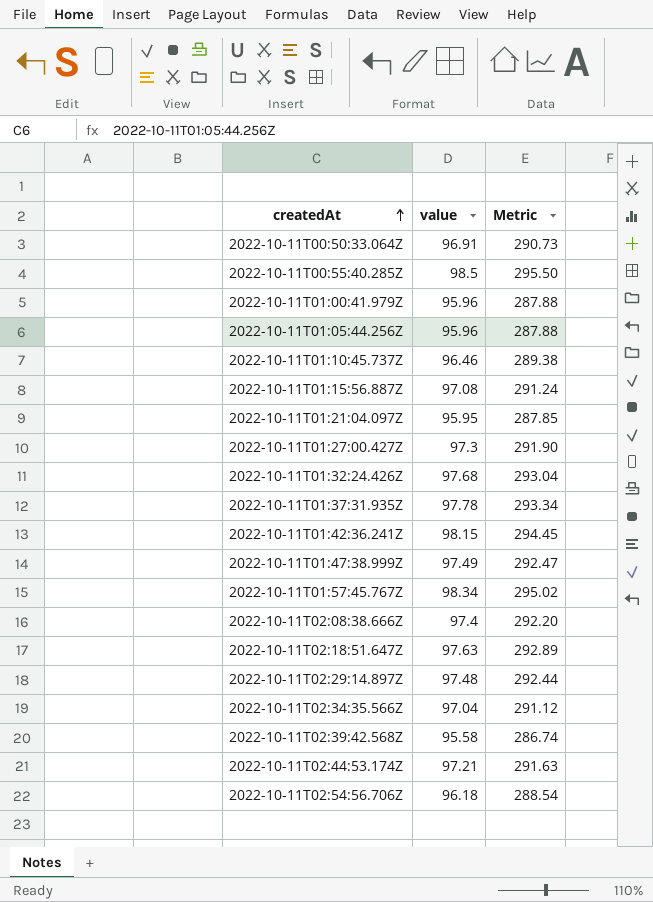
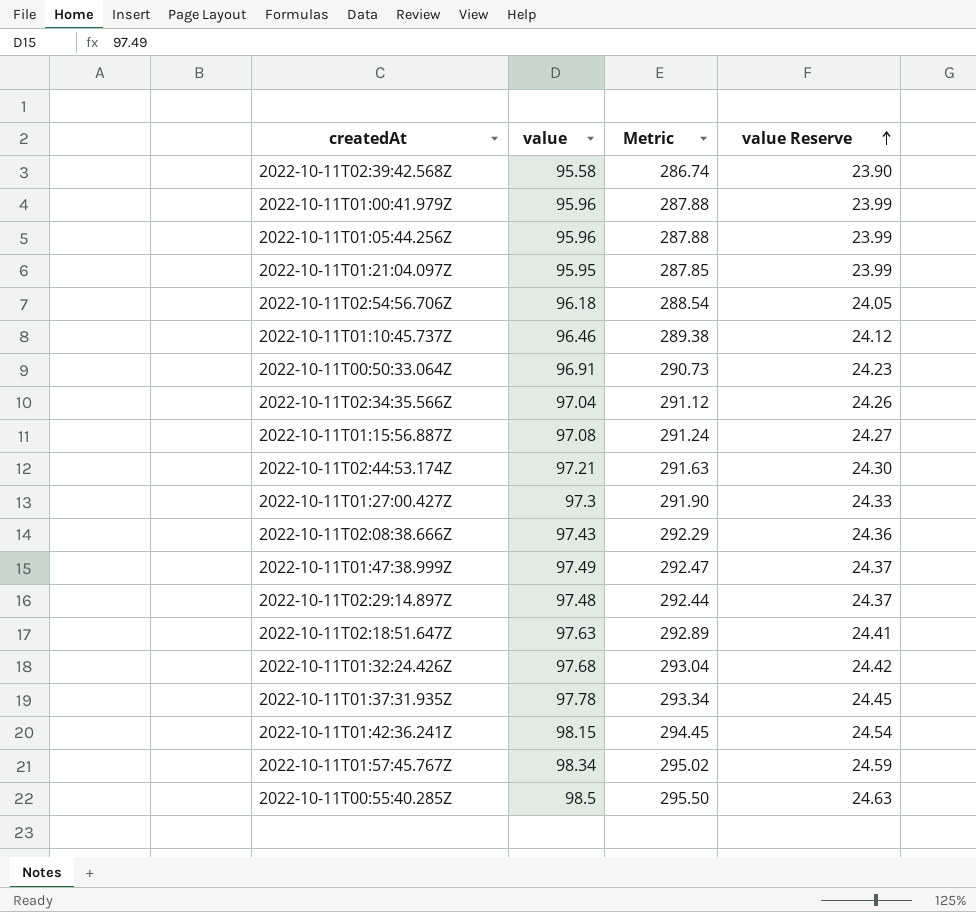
row order: createdAt ascending -> value Reserve ascending
column value Reserve | formula: none -> [value] * 0.25
2022-10-11T02:08:38.666Z | value: 97.4 -> 97.43
2022-10-11T02:08:38.666Z | Metric: 292.20 -> 292.29

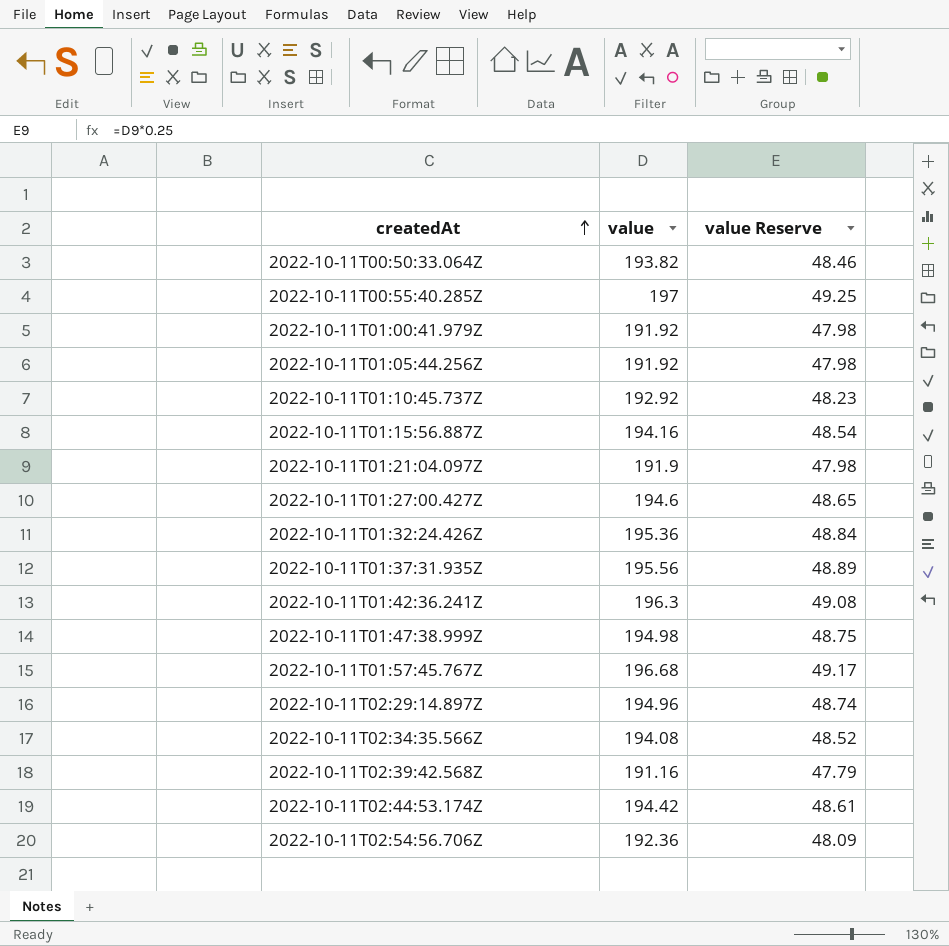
row order: value Reserve ascending -> createdAt ascending
column Metric | formula: [value] * 3 -> none
row 2022-10-11T02:08:38.666Z: 97.43 | 292.29 | 24.36 -> none
row 2022-10-11T02:18:51.647Z: 97.63 | 292.89 | 24.41 -> none
2022-10-11T00:50:33.064Z | value: 96.91 -> 193.82
2022-10-11T00:50:33.064Z | value Reserve: 24.23 -> 48.46
2022-10-11T00:55:40.285Z | value: 98.5 -> 197
2022-10-11T00:55:40.285Z | value Reserve: 24.63 -> 49.25
2022-10-11T01:00:41.979Z | value: 95.96 -> 191.92
2022-10-11T01:00:41.979Z | value Reserve: 23.99 -> 47.98
2022-10-11T01:05:44.256Z | value: 95.96 -> 191.92
2022-10-11T01:05:44.256Z | value Reserve: 23.99 -> 47.98
2022-10-11T01:10:45.737Z | value: 96.46 -> 192.92
2022-10-11T01:10:45.737Z | value Reserve: 24.12 -> 48.23
2022-10-11T01:15:56.887Z | value: 97.08 -> 194.16
2022-10-11T01:15:56.887Z | value Reserve: 24.27 -> 48.54
2022-10-11T01:21:04.097Z | value: 95.95 -> 191.9
2022-10-11T01:21:04.097Z | value Reserve: 23.99 -> 47.98
2022-10-11T01:27:00.427Z | value: 97.3 -> 194.6
2022-10-11T01:27:00.427Z | value Reserve: 24.33 -> 48.65
2022-10-11T01:32:24.426Z | value: 97.68 -> 195.36
2022-10-11T01:32:24.426Z | value Reserve: 24.42 -> 48.84
2022-10-11T01:37:31.935Z | value: 97.78 -> 195.56
2022-10-11T01:37:31.935Z | value Reserve: 24.45 -> 48.89
2022-10-11T01:42:36.241Z | value: 98.15 -> 196.3
2022-10-11T01:42:36.241Z | value Reserve: 24.54 -> 49.08
2022-10-11T01:47:38.999Z | value: 97.49 -> 194.98
2022-10-11T01:47:38.999Z | value Reserve: 24.37 -> 48.75
2022-10-11T01:57:45.767Z | value: 98.34 -> 196.68
2022-10-11T01:57:45.767Z | value Reserve: 24.59 -> 49.17
2022-10-11T02:29:14.897Z | value: 97.48 -> 194.96
2022-10-11T02:29:14.897Z | value Reserve: 24.37 -> 48.74
2022-10-11T02:34:35.566Z | value: 97.04 -> 194.08
2022-10-11T02:34:35.566Z | value Reserve: 24.26 -> 48.52
2022-10-11T02:39:42.568Z | value: 95.58 -> 191.16
2022-10-11T02:39:42.568Z | value Reserve: 23.90 -> 47.79
2022-10-11T02:44:53.174Z | value: 97.21 -> 194.42
2022-10-11T02:44:53.174Z | value Reserve: 24.30 -> 48.61
2022-10-11T02:54:56.706Z | value: 96.18 -> 192.36
2022-10-11T02:54:56.706Z | value Reserve: 24.05 -> 48.09

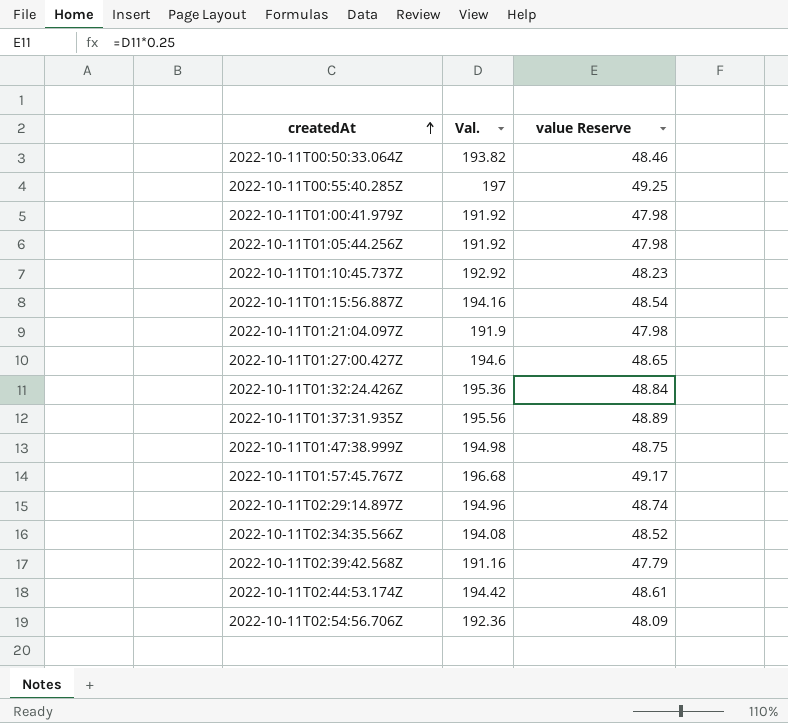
column name: value -> Val.
row 2022-10-11T01:42:36.241Z: 196.3 | 49.08 -> none

